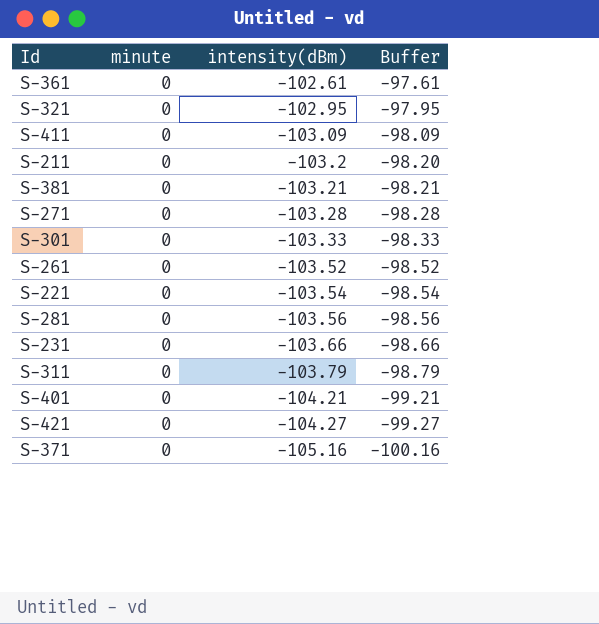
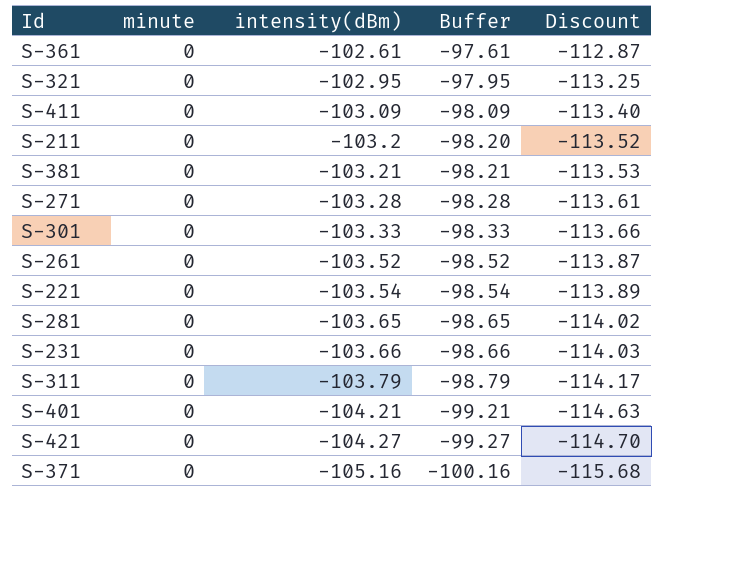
column Discount | formula: none -> [intensity(dBm)] * 1.1
S-281 | intensity(dBm): -103.56 -> -103.65
S-281 | Buffer: -98.56 -> -98.65

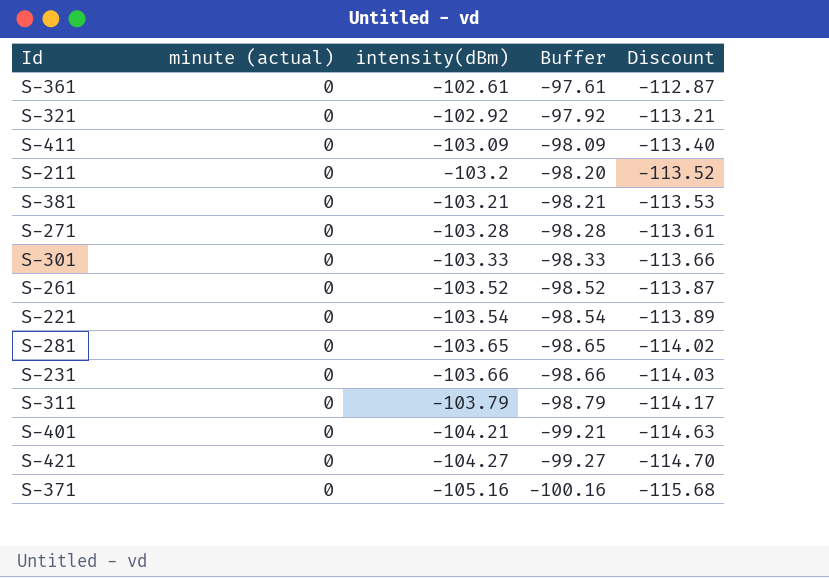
column name: minute -> minute (actual)
S-321 | intensity(dBm): -102.95 -> -102.92
S-321 | Buffer: -97.95 -> -97.92
S-321 | Discount: -113.25 -> -113.21

